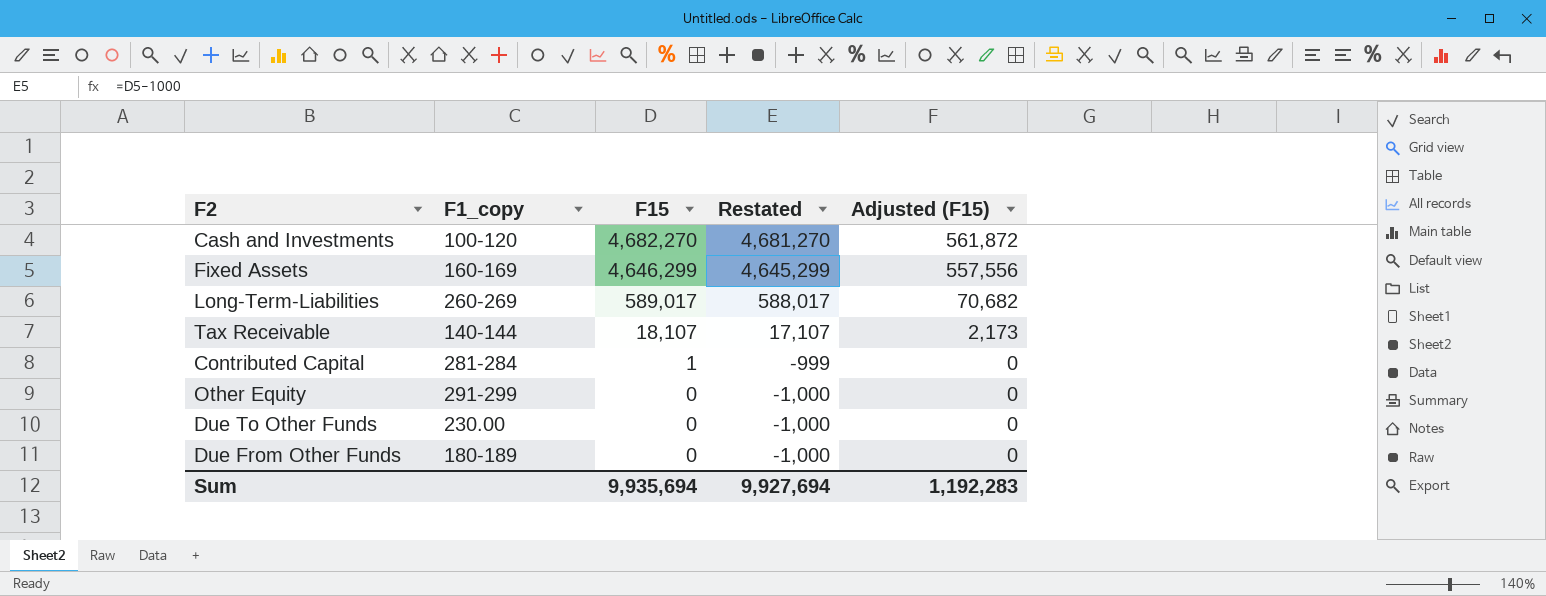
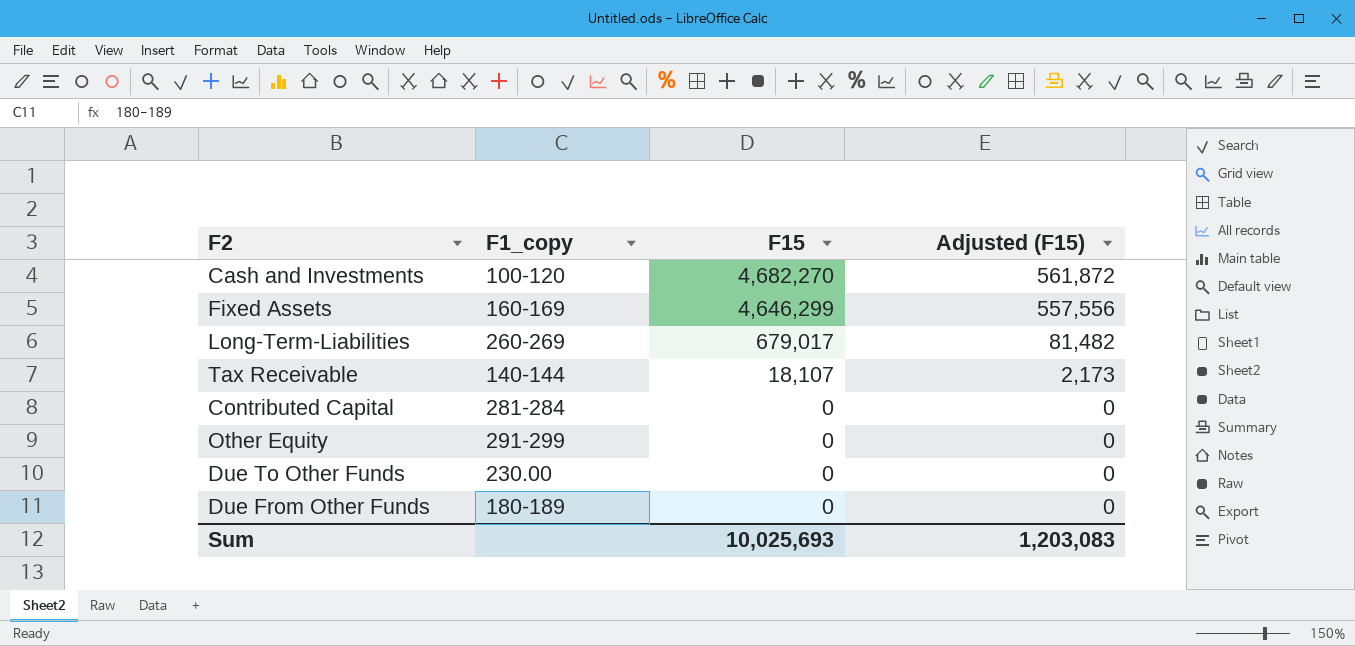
column Restated | formula: [F15] - 1000 -> none
Long-Term-Liabilities | F15: 589,017 -> 679,017
Long-Term-Liabilities | Adjusted (F15): 70,682 -> 81,482
Contributed Capital | F15: 1 -> 0
Sum | F15: 9,935,694 -> 10,025,693
Sum | Adjusted (F15): 1,192,283 -> 1,203,083

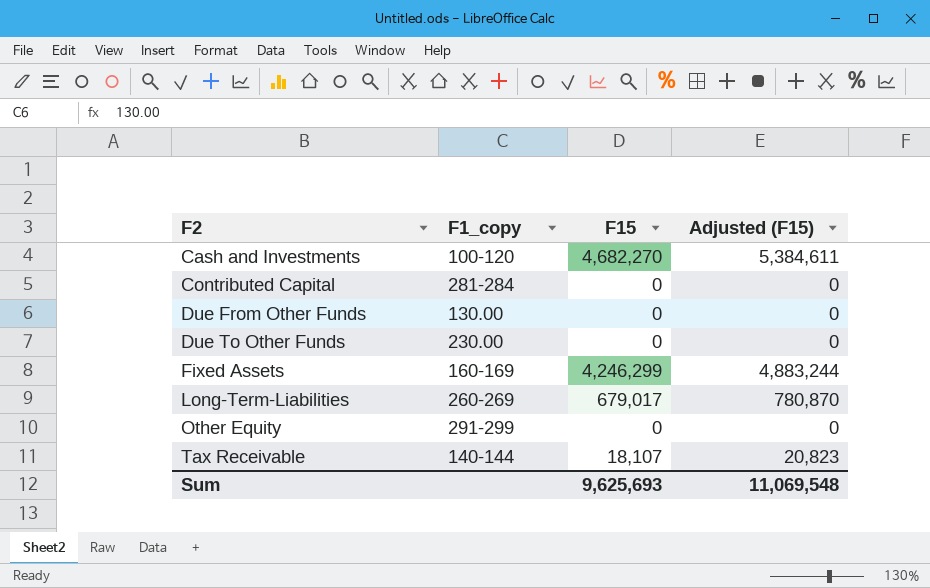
row order: F15 descending -> F2 ascending
column Adjusted (F15) | formula: [F15] * 0.12 -> [F15] * 1.15
Due From Other Funds | F1_copy: 180-189 -> 130.00
Fixed Assets | F15: 4,646,299 -> 4,246,299
Sum | F15: 10,025,693 -> 9,625,693
Sum | Adjusted (F15): 1,203,083 -> 11,069,548

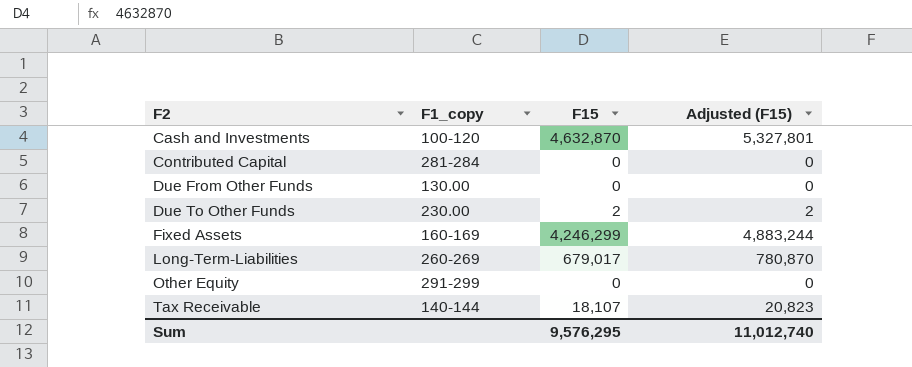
Cash and Investments | F15: 4,682,270 -> 4,632,870
Cash and Investments | Adjusted (F15): 5,384,611 -> 5,327,801
Due To Other Funds | F15: 0 -> 2
Due To Other Funds | Adjusted (F15): 0 -> 2
Sum | F15: 9,625,693 -> 9,576,295
Sum | Adjusted (F15): 11,069,548 -> 11,012,740

